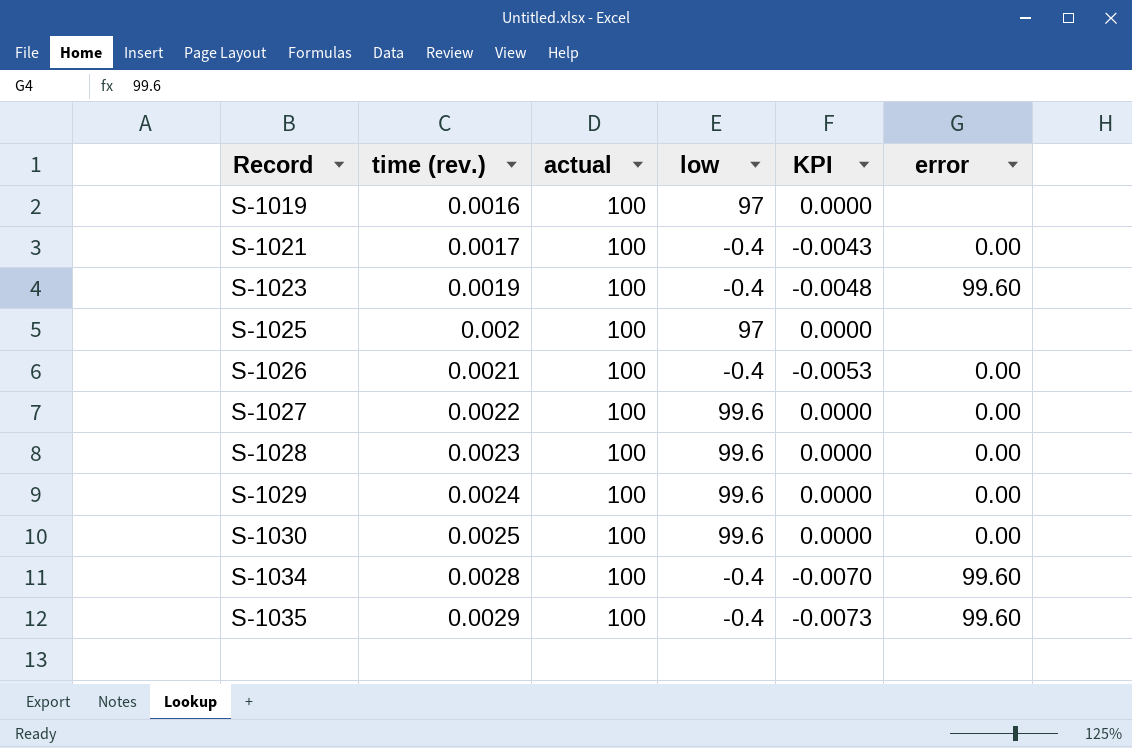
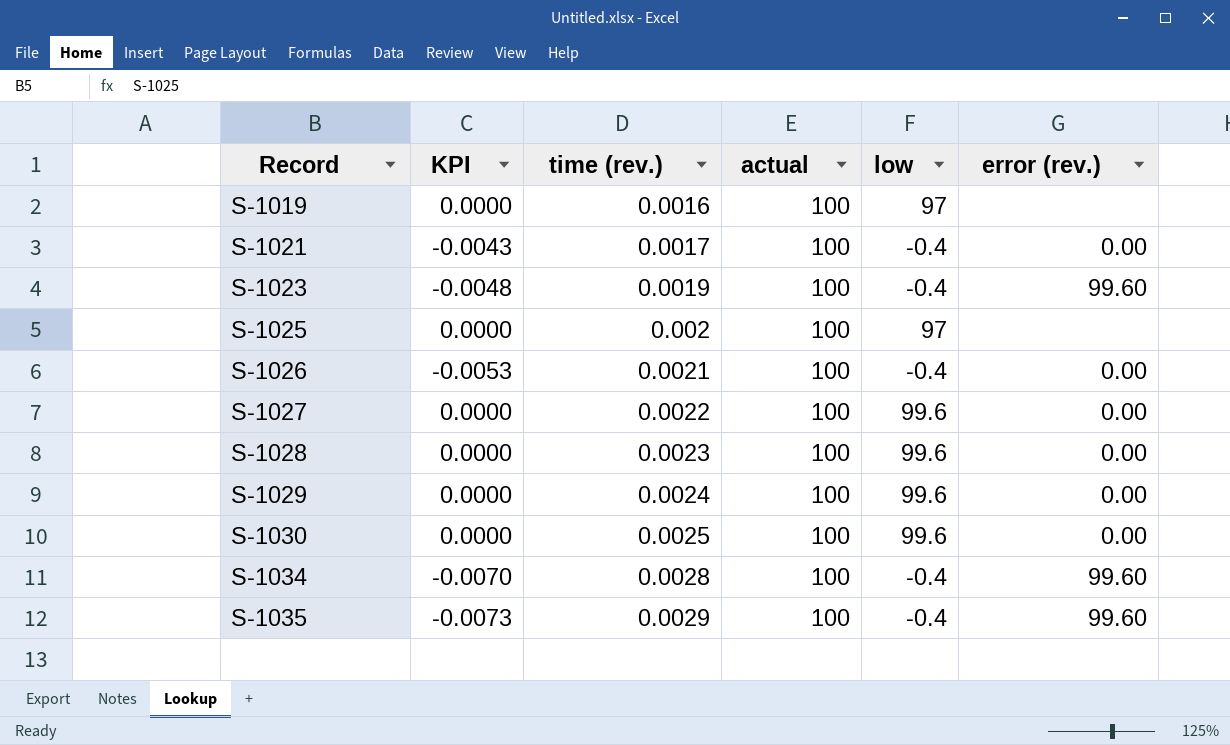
column KPI | position: 5 -> 2
column name: error -> error (rev.)

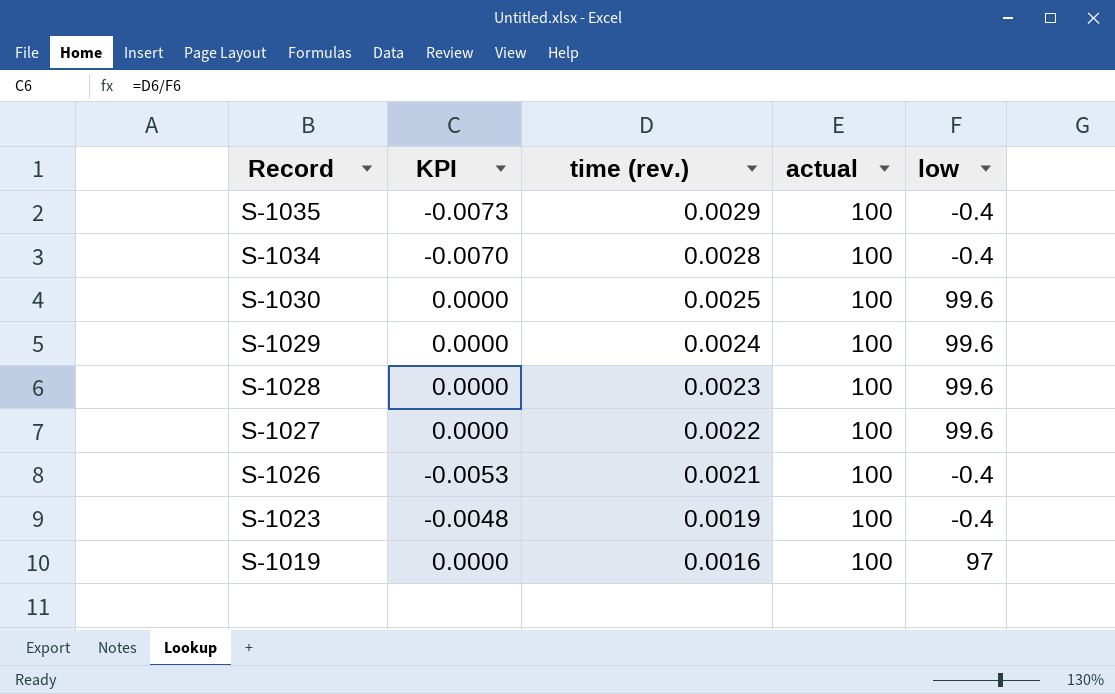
row order: Record ascending -> Record descending
column error (rev.) | position: 6 -> none
row S-1021: -0.0043 | 0.0017 | 100 | -0.4 | 0.00 -> none
row S-1025: 0.0000 | 0.002 | 100 | 97 | none -> none

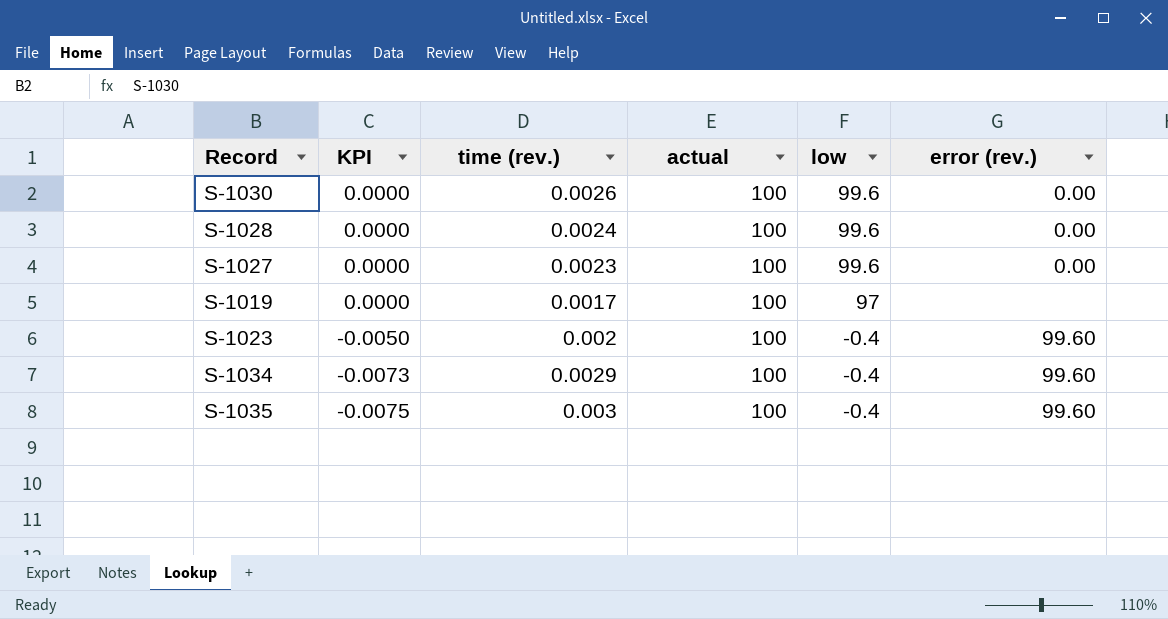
row order: Record descending -> KPI descending
column error (rev.) | position: none -> 6
row S-1029: 0.0000 | 0.0024 | 100 | 99.6 -> none
row S-1026: -0.0053 | 0.0021 | 100 | -0.4 -> none
S-1030 | time (rev.): 0.0025 -> 0.0026
S-1028 | time (rev.): 0.0023 -> 0.0024
S-1027 | time (rev.): 0.0022 -> 0.0023
S-1019 | time (rev.): 0.0016 -> 0.0017
S-1023 | KPI: -0.0048 -> -0.0050
S-1023 | time (rev.): 0.0019 -> 0.002
S-1034 | KPI: -0.0070 -> -0.0073
S-1034 | time (rev.): 0.0028 -> 0.0029
S-1035 | KPI: -0.0073 -> -0.0075
S-1035 | time (rev.): 0.0029 -> 0.003

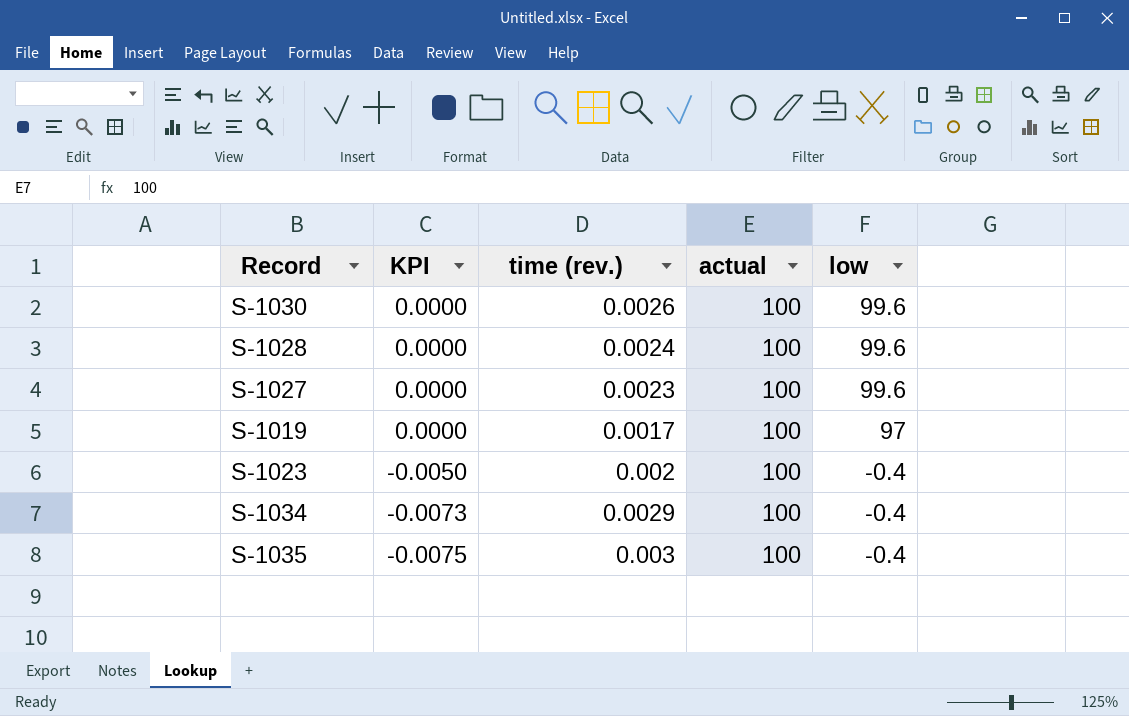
column error (rev.) | position: 6 -> none

